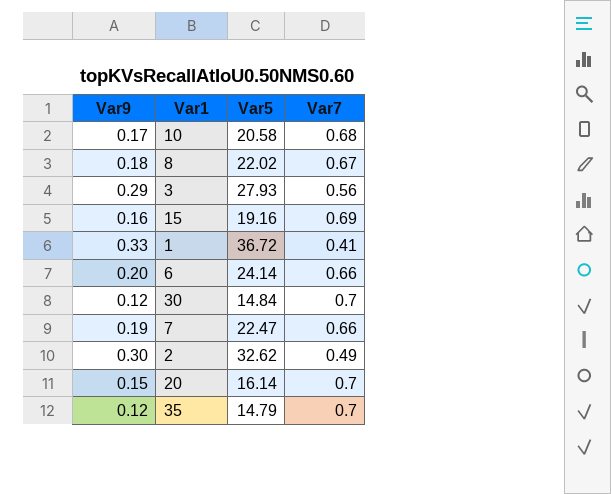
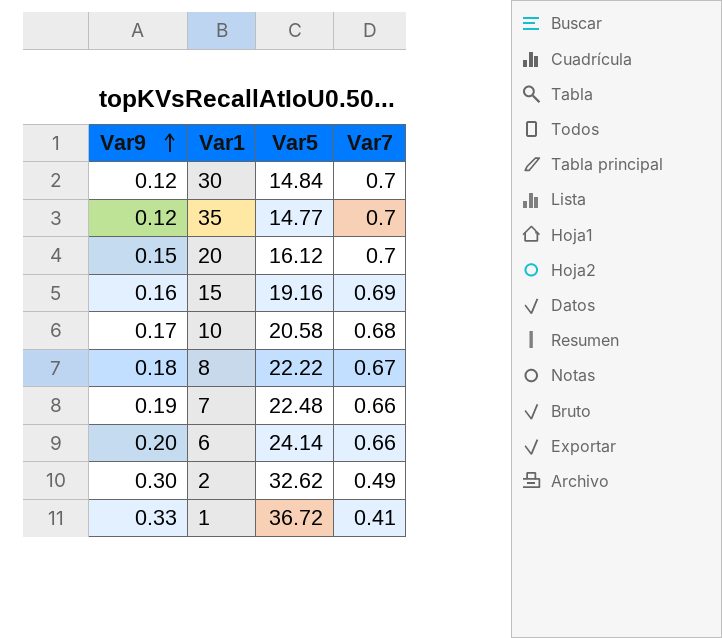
row order: none -> Var9 ascending
row 3: 0.29 | 27.93 | 0.56 -> none
35 | Var5: 14.79 -> 14.77
20 | Var5: 16.14 -> 16.12
8 | Var5: 22.02 -> 22.22
7 | Var5: 22.47 -> 22.48

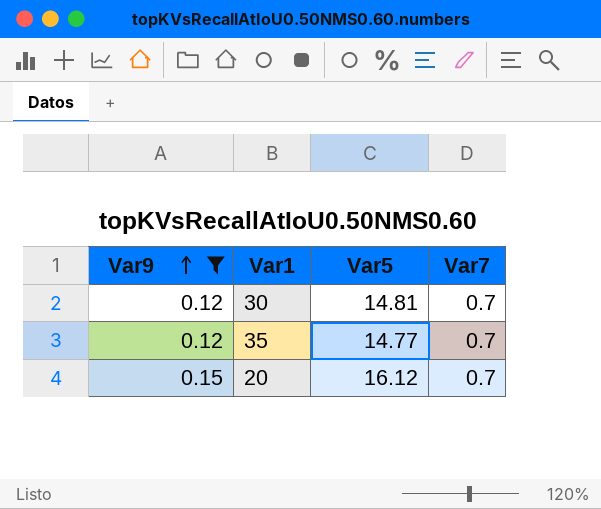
filter: none -> Var9 <= 0.15
30 | Var5: 14.84 -> 14.81

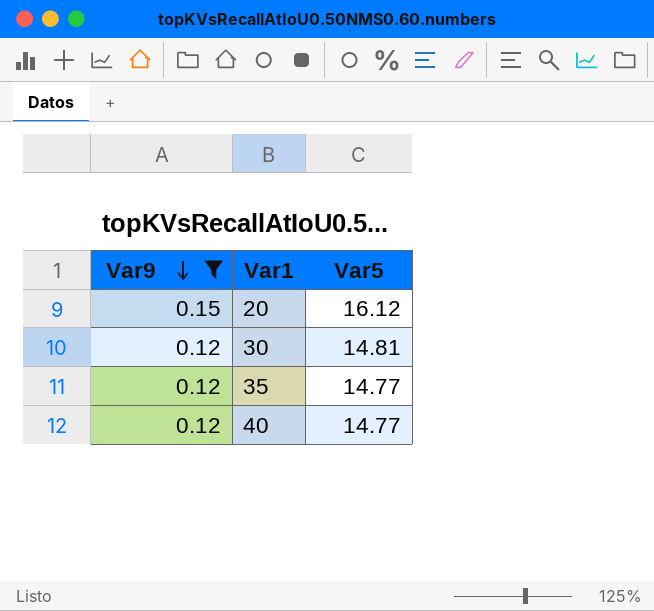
row order: Var9 ascending -> Var9 descending
column Var7 | position: 4 -> none
row 40: none -> 0.12 | 14.77

